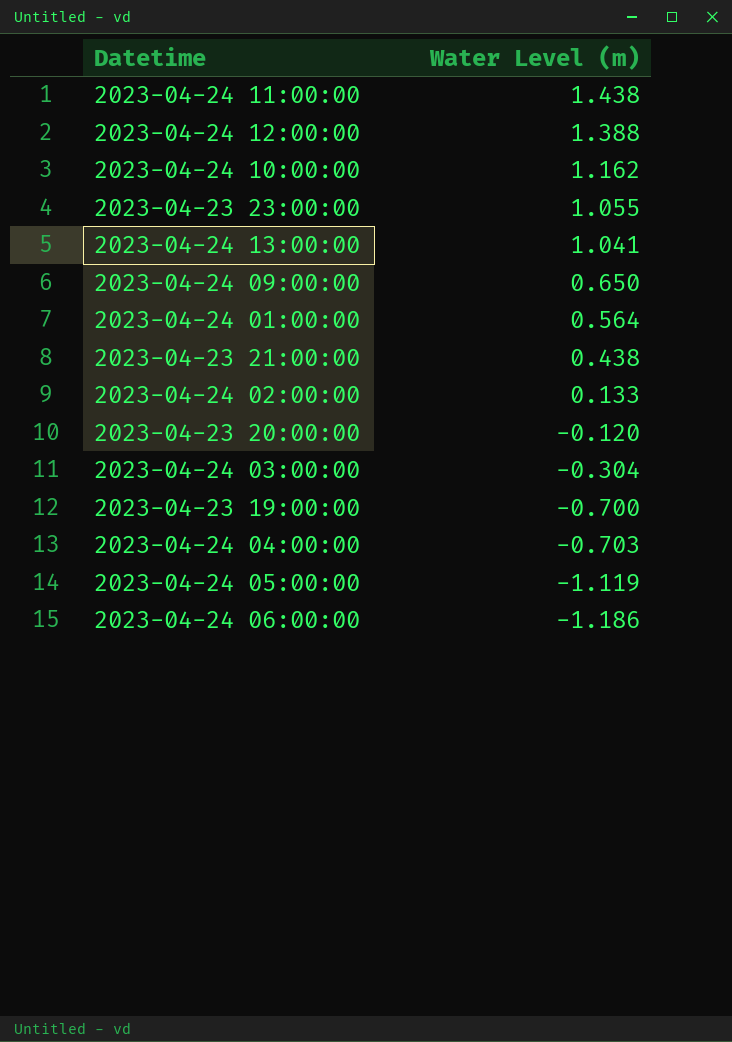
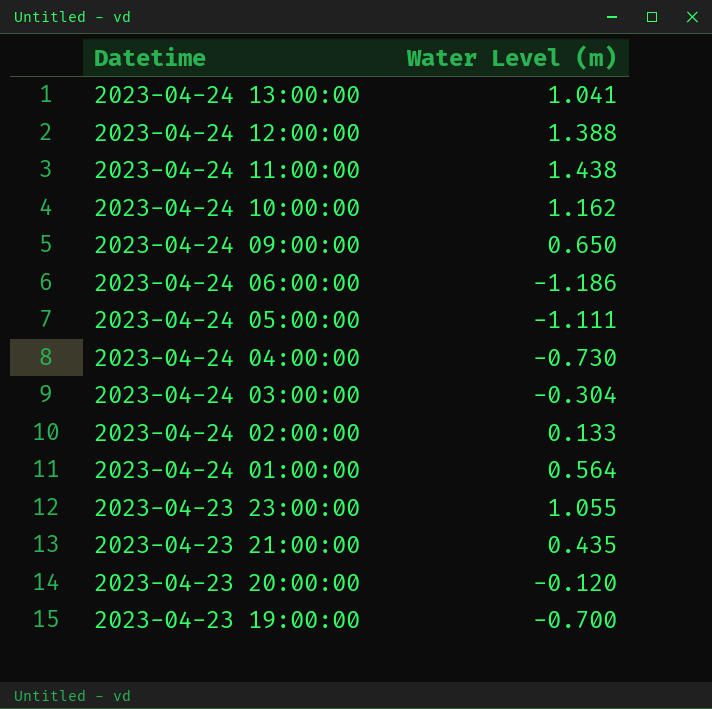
row order: Water Level (m) descending -> Datetime descending
2023-04-24 05:00:00 | Water Level (m): -1.119 -> -1.111
2023-04-24 04:00:00 | Water Level (m): -0.703 -> -0.730
2023-04-23 21:00:00 | Water Level (m): 0.438 -> 0.435

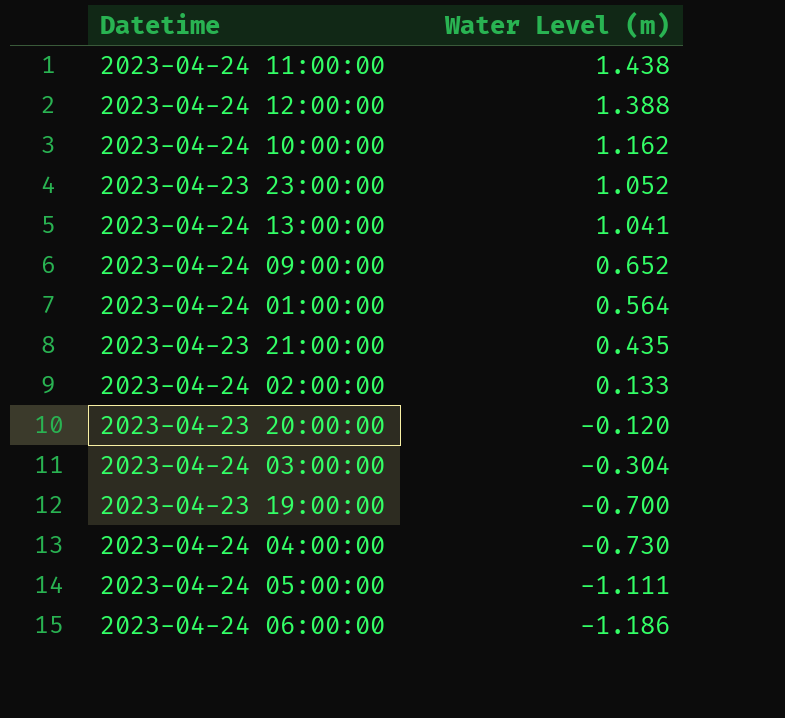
row order: Datetime descending -> Water Level (m) descending
2023-04-23 23:00:00 | Water Level (m): 1.055 -> 1.052
2023-04-24 09:00:00 | Water Level (m): 0.650 -> 0.652

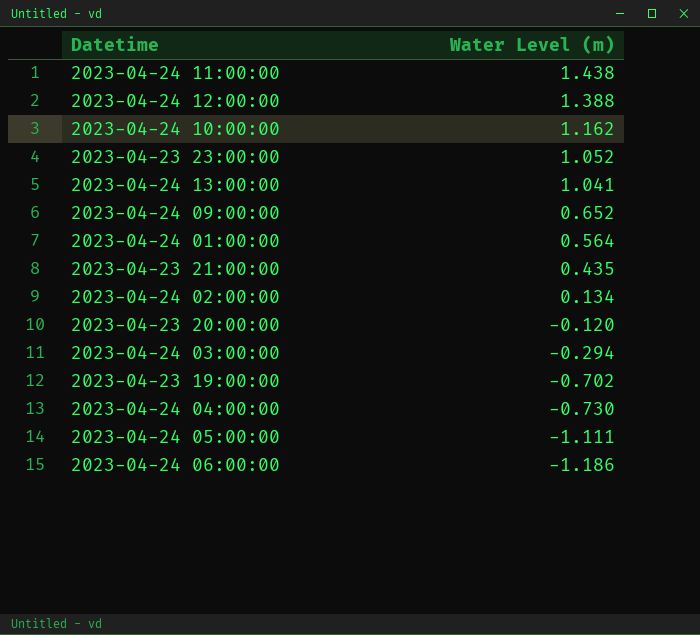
2023-04-24 02:00:00 | Water Level (m): 0.133 -> 0.134
2023-04-24 03:00:00 | Water Level (m): -0.304 -> -0.294
2023-04-23 19:00:00 | Water Level (m): -0.700 -> -0.702

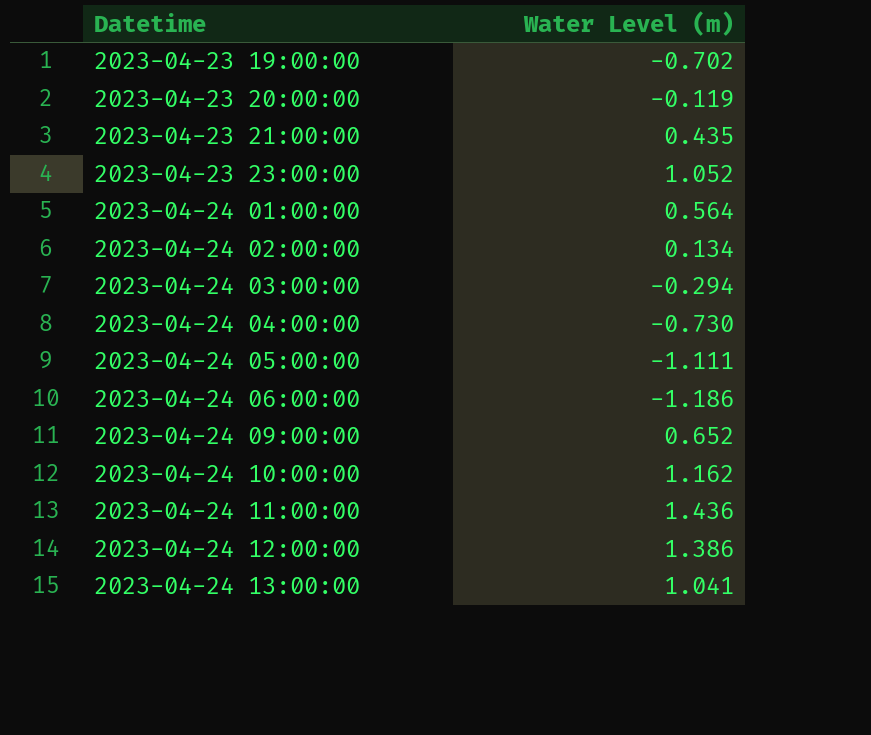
row order: Water Level (m) descending -> Datetime ascending
2023-04-23 20:00:00 | Water Level (m): -0.120 -> -0.119
2023-04-24 11:00:00 | Water Level (m): 1.438 -> 1.436
2023-04-24 12:00:00 | Water Level (m): 1.388 -> 1.386

